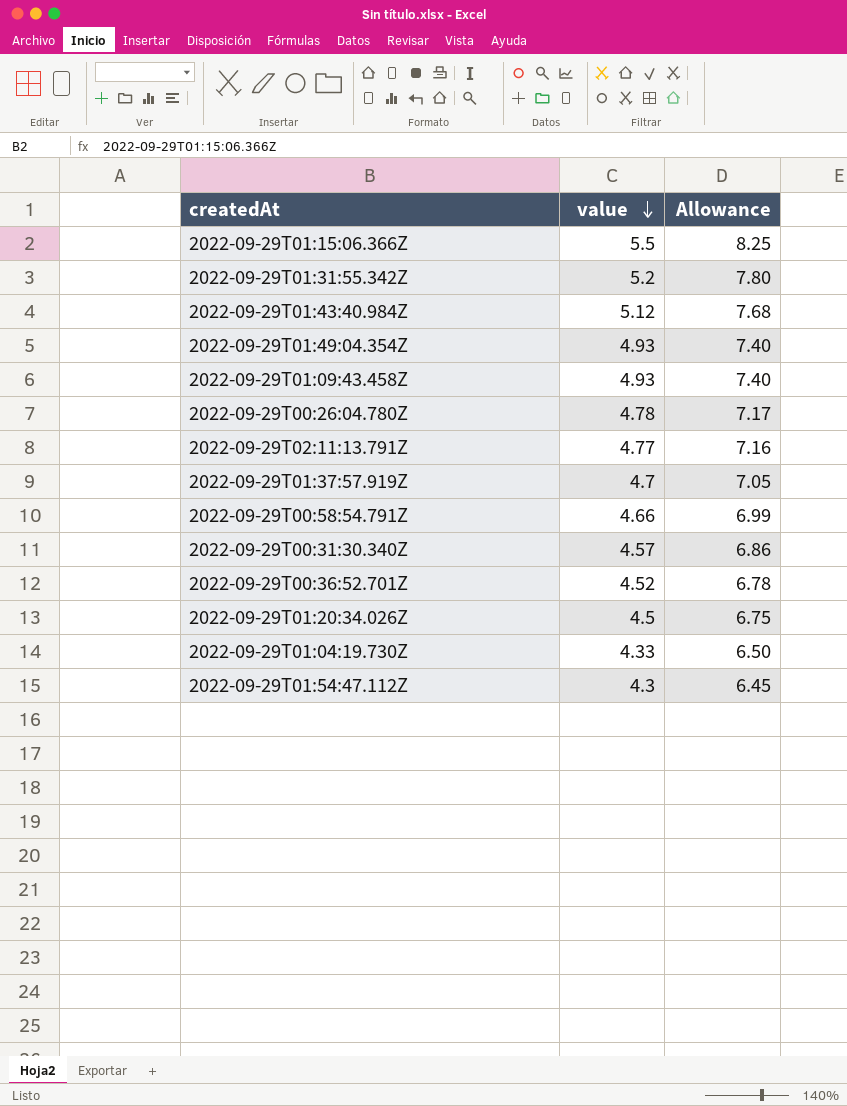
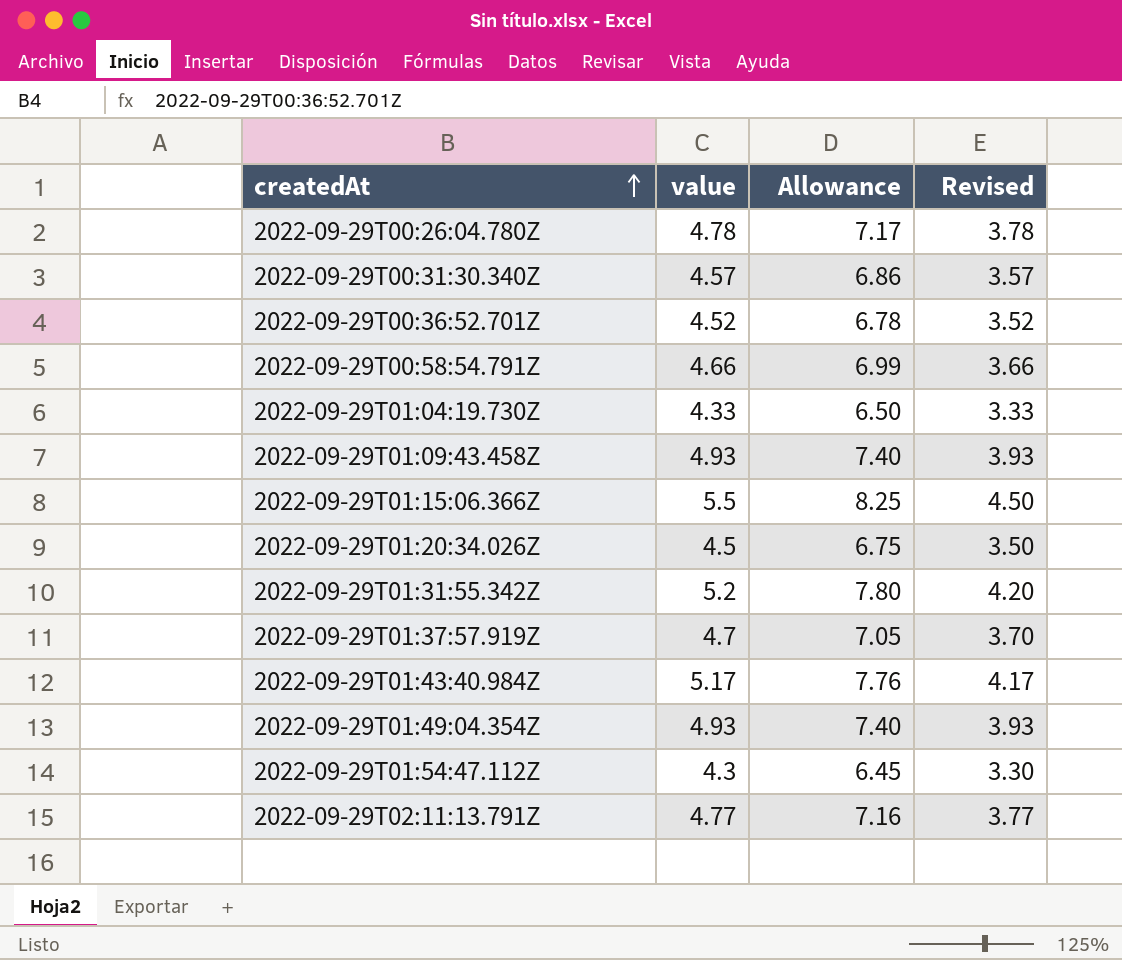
row order: value descending -> createdAt ascending
column Revised | formula: none -> [value] - 1
2022-09-29T01:43:40.984Z | value: 5.12 -> 5.17
2022-09-29T01:43:40.984Z | Allowance: 7.68 -> 7.76

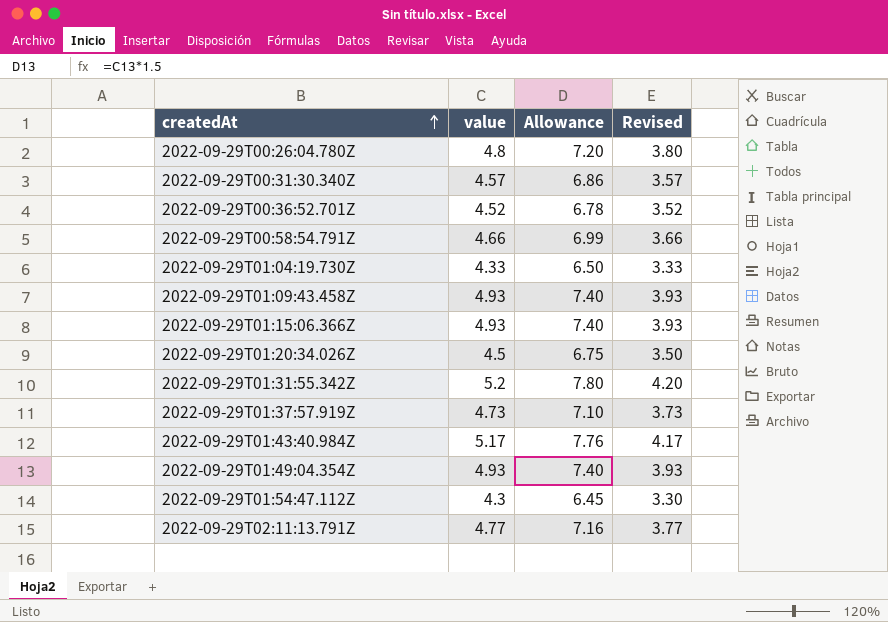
2022-09-29T00:26:04.780Z | value: 4.78 -> 4.8
2022-09-29T00:26:04.780Z | Allowance: 7.17 -> 7.20
2022-09-29T00:26:04.780Z | Revised: 3.78 -> 3.80
2022-09-29T01:15:06.366Z | value: 5.5 -> 4.93
2022-09-29T01:15:06.366Z | Allowance: 8.25 -> 7.40
2022-09-29T01:15:06.366Z | Revised: 4.50 -> 3.93
2022-09-29T01:37:57.919Z | value: 4.7 -> 4.73
2022-09-29T01:37:57.919Z | Allowance: 7.05 -> 7.10
2022-09-29T01:37:57.919Z | Revised: 3.70 -> 3.73

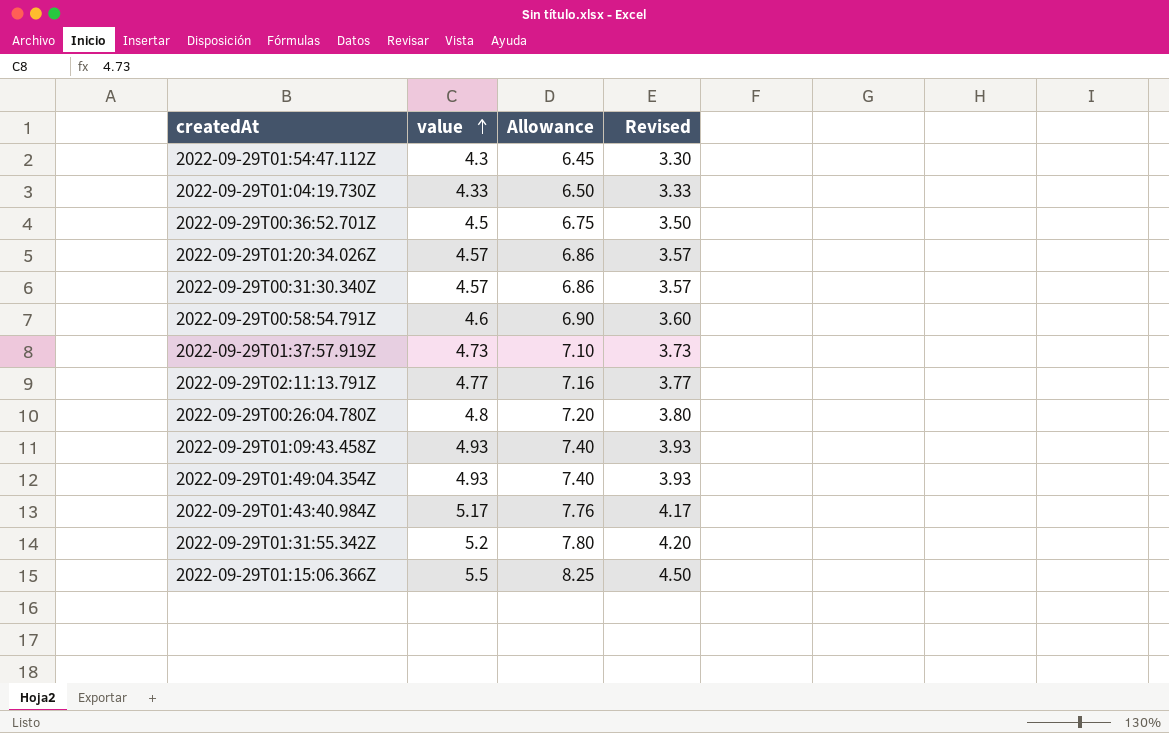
row order: createdAt ascending -> value ascending
2022-09-29T00:36:52.701Z | value: 4.52 -> 4.5
2022-09-29T00:36:52.701Z | Allowance: 6.78 -> 6.75
2022-09-29T00:36:52.701Z | Revised: 3.52 -> 3.50
2022-09-29T01:20:34.026Z | value: 4.5 -> 4.57
2022-09-29T01:20:34.026Z | Allowance: 6.75 -> 6.86
2022-09-29T01:20:34.026Z | Revised: 3.50 -> 3.57
2022-09-29T00:58:54.791Z | value: 4.66 -> 4.6
2022-09-29T00:58:54.791Z | Allowance: 6.99 -> 6.90
2022-09-29T00:58:54.791Z | Revised: 3.66 -> 3.60
2022-09-29T01:15:06.366Z | value: 4.93 -> 5.5
2022-09-29T01:15:06.366Z | Allowance: 7.40 -> 8.25
2022-09-29T01:15:06.366Z | Revised: 3.93 -> 4.50

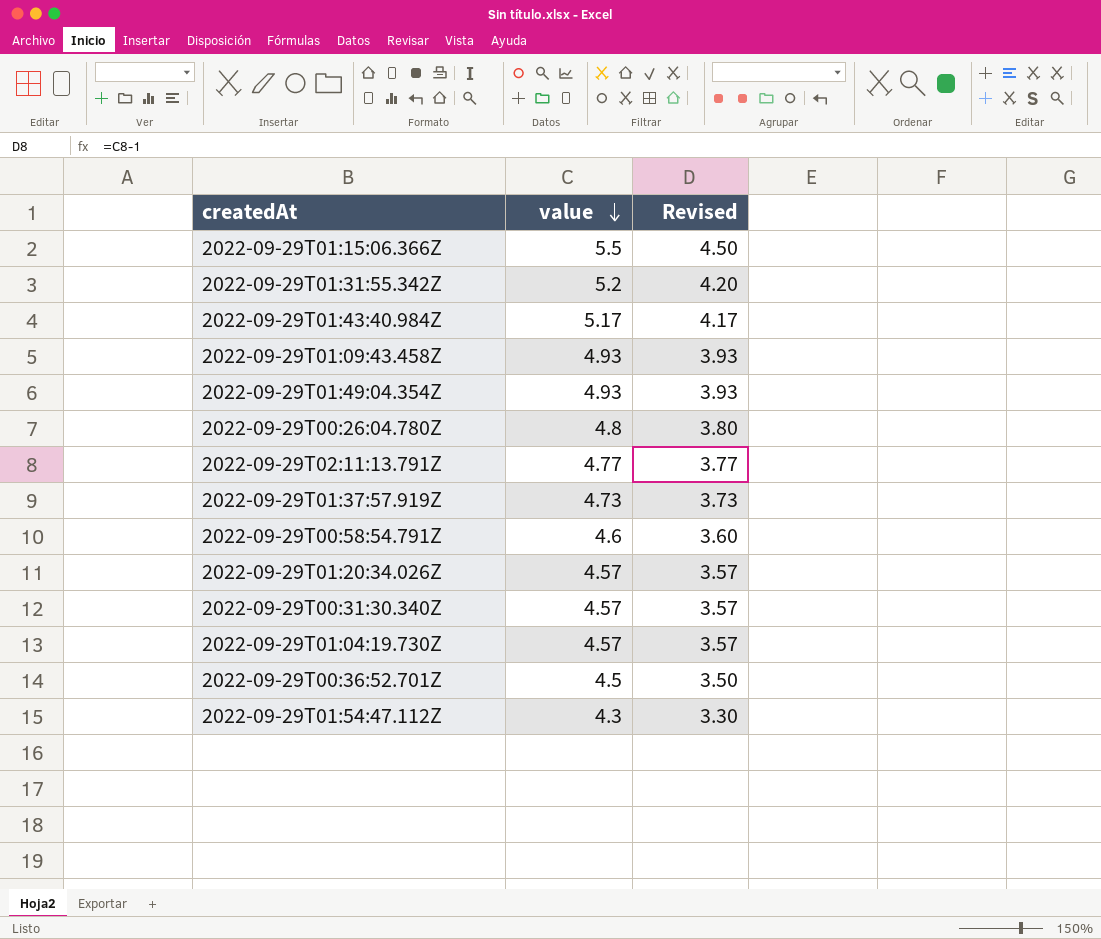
row order: value ascending -> value descending
column Allowance | formula: [value] * 1.5 -> none
2022-09-29T01:04:19.730Z | value: 4.33 -> 4.57
2022-09-29T01:04:19.730Z | Revised: 3.33 -> 3.57

